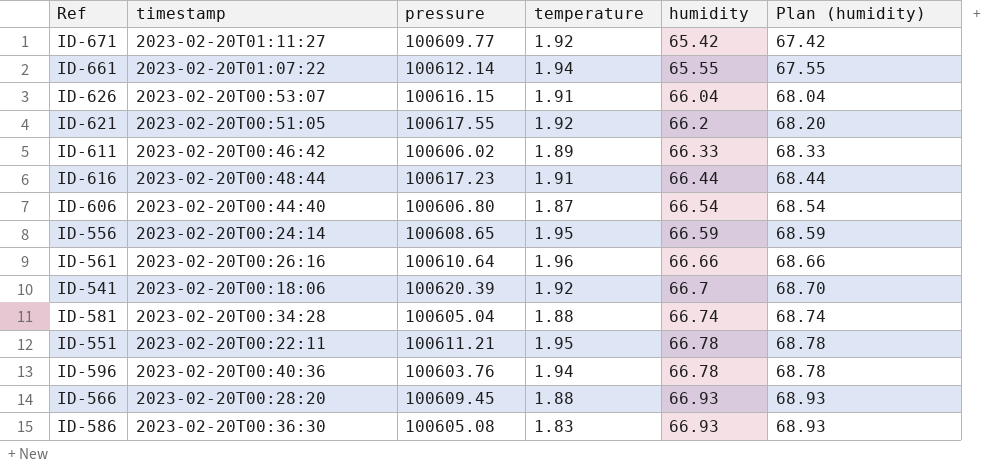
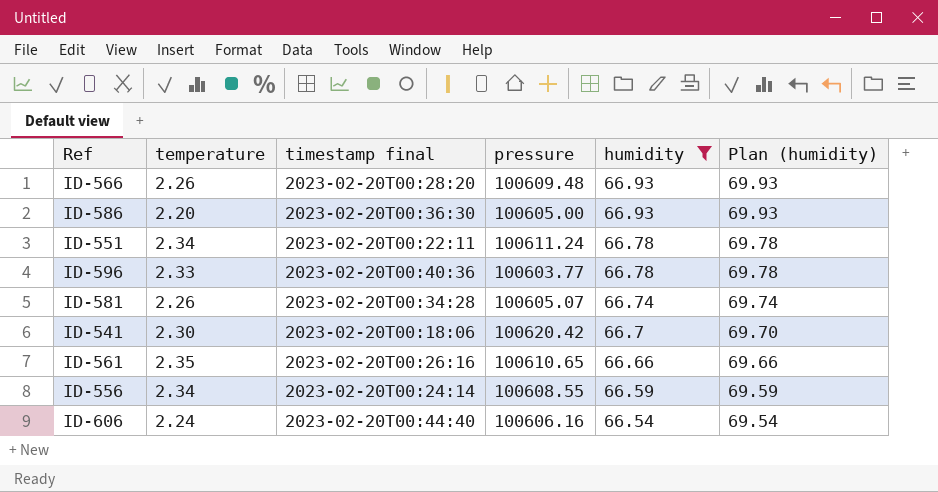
filter: none -> humidity >= 66.54
row order: humidity ascending -> humidity descending
column temperature | position: 4 -> 2
column name: timestamp -> timestamp final
column Plan (humidity) | formula: [humidity] + 2 -> [humidity] + 3
ID-566 | temperature: 1.88 -> 2.26
ID-566 | pressure: 100609.45 -> 100609.48
ID-586 | temperature: 1.83 -> 2.20
ID-586 | pressure: 100605.08 -> 100605.00
ID-551 | temperature: 1.95 -> 2.34
ID-551 | pressure: 100611.21 -> 100611.24
ID-596 | temperature: 1.94 -> 2.33
ID-596 | pressure: 100603.76 -> 100603.77
ID-581 | temperature: 1.88 -> 2.26
ID-581 | pressure: 100605.04 -> 100605.07
ID-541 | temperature: 1.92 -> 2.30
ID-541 | pressure: 100620.39 -> 100620.42
ID-561 | temperature: 1.96 -> 2.35
ID-561 | pressure: 100610.64 -> 100610.65
ID-556 | temperature: 1.95 -> 2.34
ID-556 | pressure: 100608.65 -> 100608.55
ID-606 | temperature: 1.87 -> 2.24
ID-606 | pressure: 100606.80 -> 100606.16

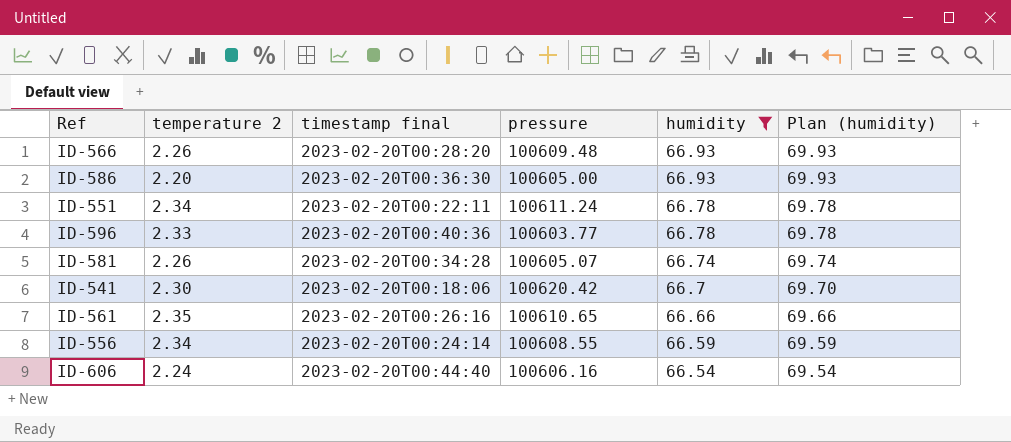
column name: temperature -> temperature 2

